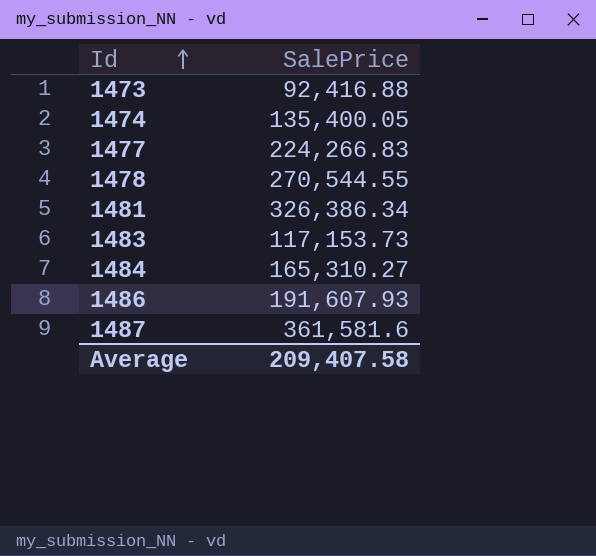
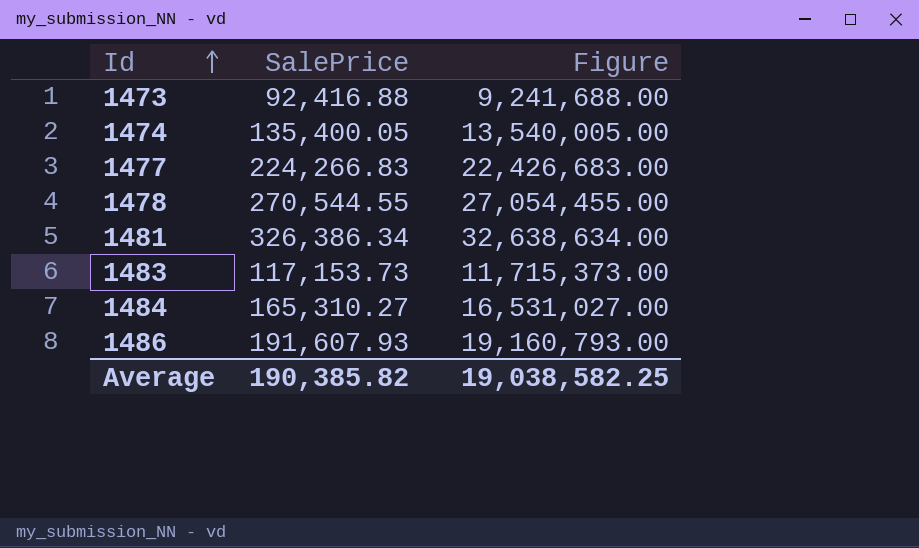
column Figure | formula: none -> [SalePrice] * 100
row 1487: 361,581.6 -> none
Average | SalePrice: 209,407.58 -> 190,385.82

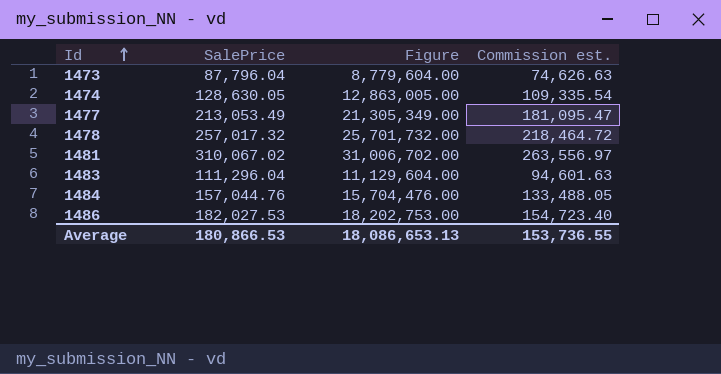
column Commission est. | formula: none -> [SalePrice] * 0.85
1473 | SalePrice: 92,416.88 -> 87,796.04
1473 | Figure: 9,241,688.00 -> 8,779,604.00
1474 | SalePrice: 135,400.05 -> 128,630.05
1474 | Figure: 13,540,005.00 -> 12,863,005.00
1477 | SalePrice: 224,266.83 -> 213,053.49
1477 | Figure: 22,426,683.00 -> 21,305,349.00
1478 | SalePrice: 270,544.55 -> 257,017.32
1478 | Figure: 27,054,455.00 -> 25,701,732.00
1481 | SalePrice: 326,386.34 -> 310,067.02
1481 | Figure: 32,638,634.00 -> 31,006,702.00
1483 | SalePrice: 117,153.73 -> 111,296.04
1483 | Figure: 11,715,373.00 -> 11,129,604.00
1484 | SalePrice: 165,310.27 -> 157,044.76
1484 | Figure: 16,531,027.00 -> 15,704,476.00
1486 | SalePrice: 191,607.93 -> 182,027.53
1486 | Figure: 19,160,793.00 -> 18,202,753.00
Average | SalePrice: 190,385.82 -> 180,866.53
Average | Figure: 19,038,582.25 -> 18,086,653.13

